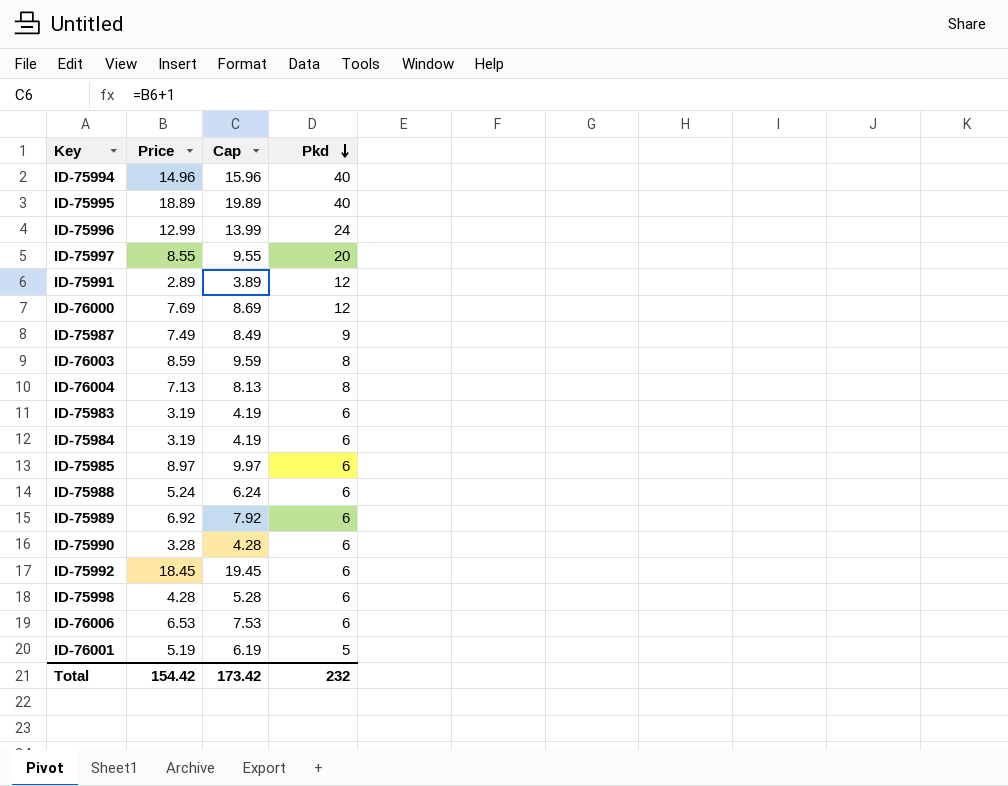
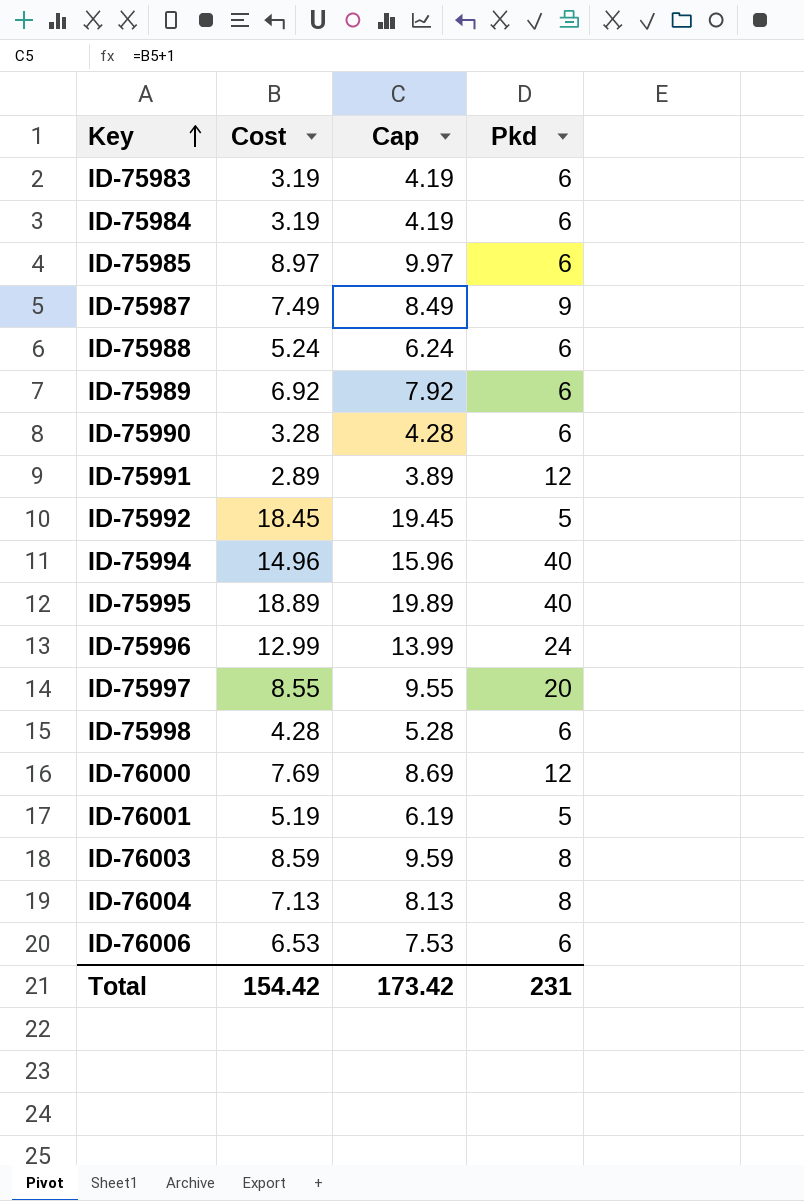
row order: Pkd descending -> Key ascending
column name: Price -> Cost
ID-75992 | Pkd: 6 -> 5
Total | Pkd: 232 -> 231

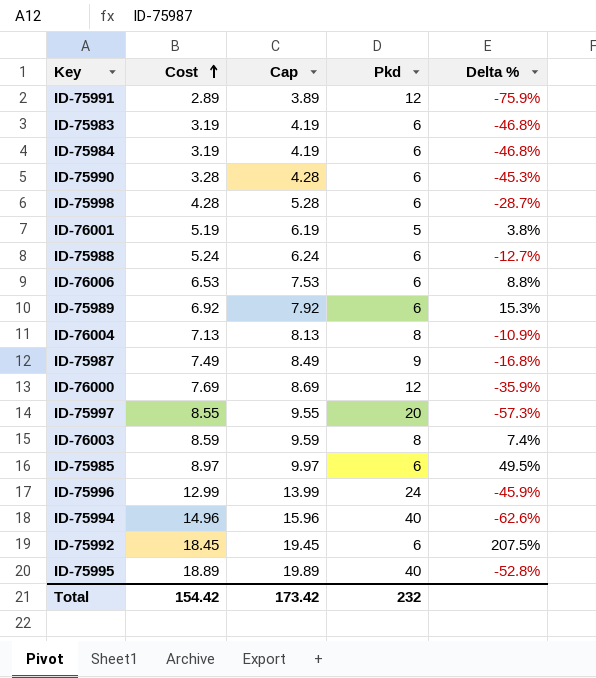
row order: Key ascending -> Cost ascending
column Delta % | formula: none -> ([Cost] - [Pkd]) / [Pkd]
ID-75992 | Pkd: 5 -> 6
Total | Pkd: 231 -> 232

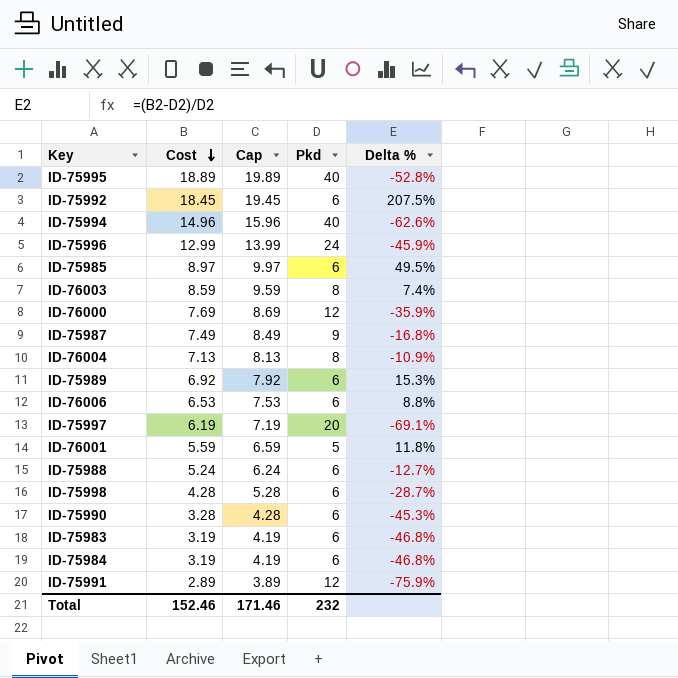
row order: Cost ascending -> Cost descending
ID-75997 | Cost: 8.55 -> 6.19
ID-75997 | Cap: 9.55 -> 7.19
ID-75997 | Delta %: -57.3% -> -69.1%
ID-76001 | Cost: 5.19 -> 5.59
ID-76001 | Cap: 6.19 -> 6.59
ID-76001 | Delta %: 3.8% -> 11.8%
Total | Cost: 154.42 -> 152.46
Total | Cap: 173.42 -> 171.46

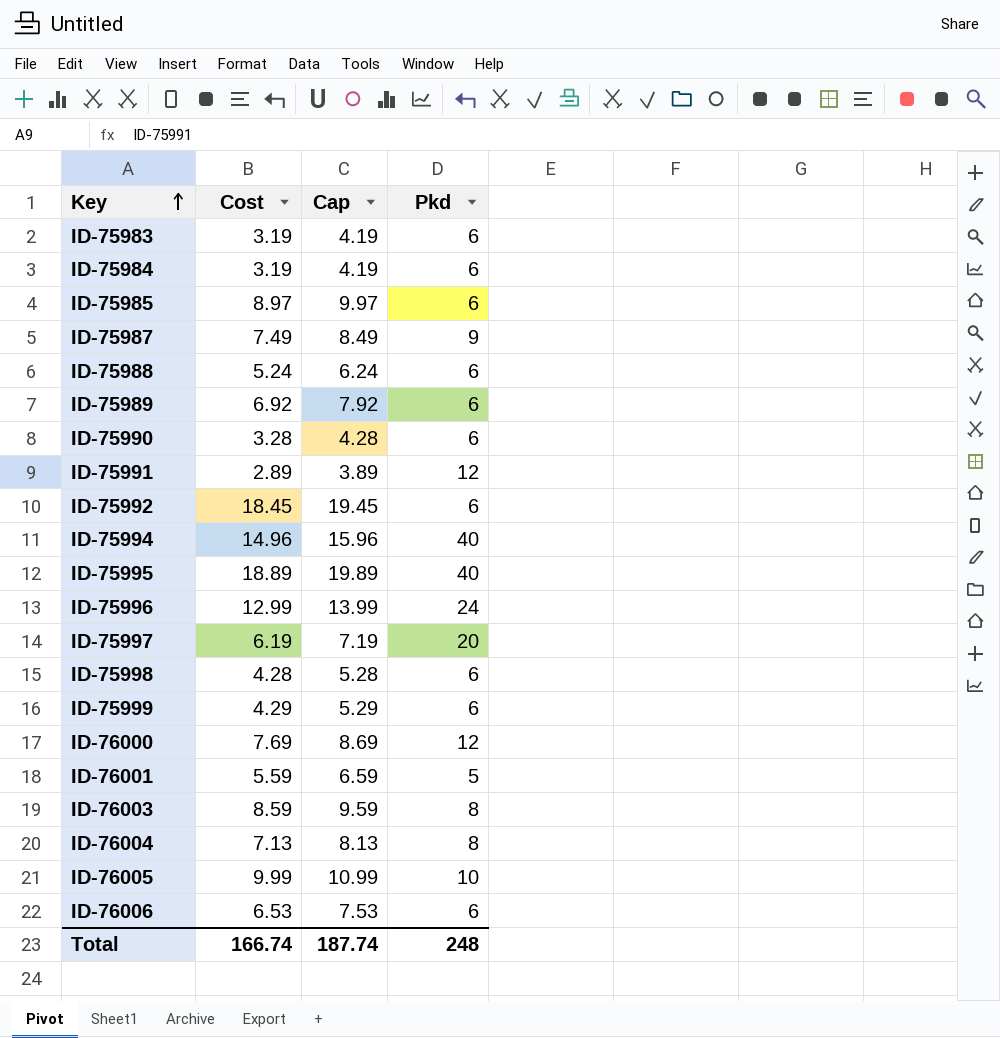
row order: Cost descending -> Key ascending
column Delta % | formula: ([Cost] - [Pkd]) / [Pkd] -> none
row ID-75999: none -> 4.29 | 5.29 | 6
row ID-76005: none -> 9.99 | 10.99 | 10
Total | Cost: 152.46 -> 166.74
Total | Cap: 171.46 -> 187.74
Total | Pkd: 232 -> 248

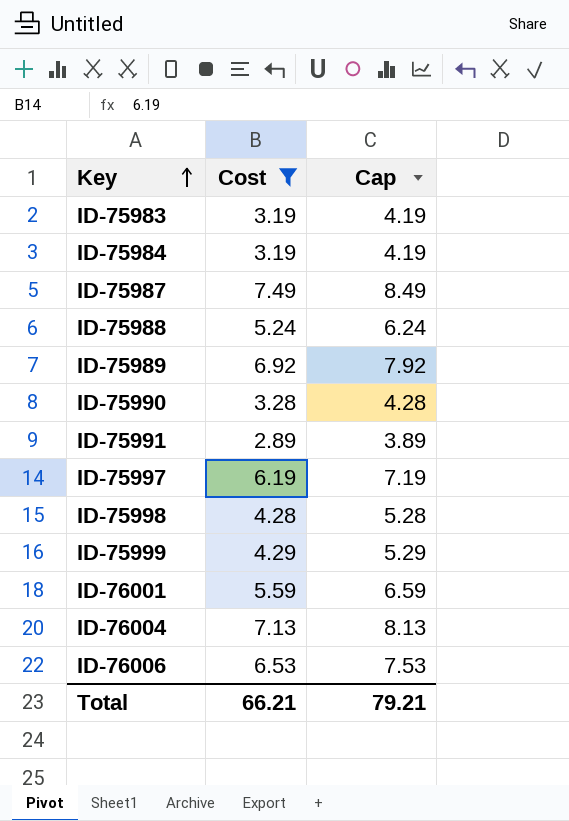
filter: none -> Cost <= 7.49
column Pkd | position: 4 -> none
Total | Cost: 166.74 -> 66.21
Total | Cap: 187.74 -> 79.21

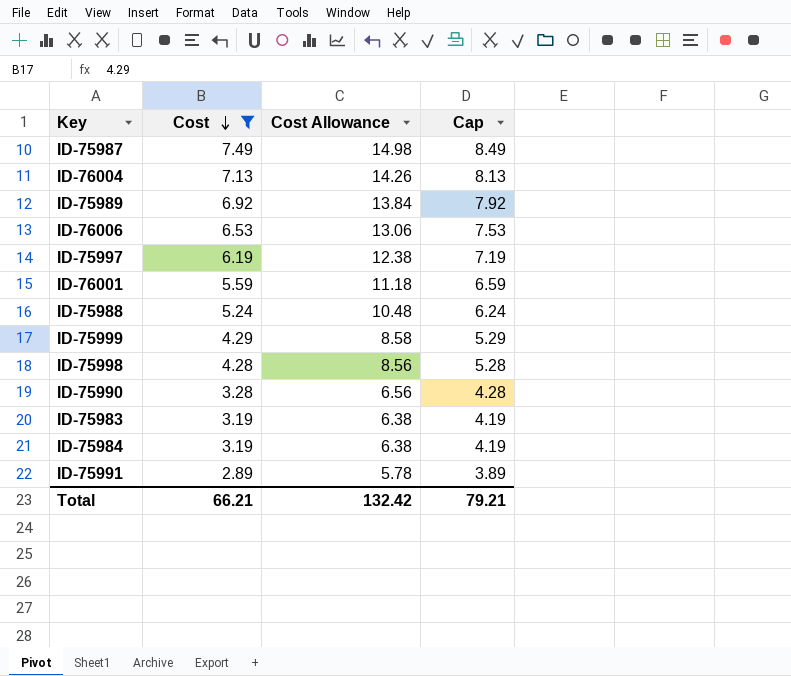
row order: Key ascending -> Cost descending
column Cost Allowance | formula: none -> [Cost] * 2

